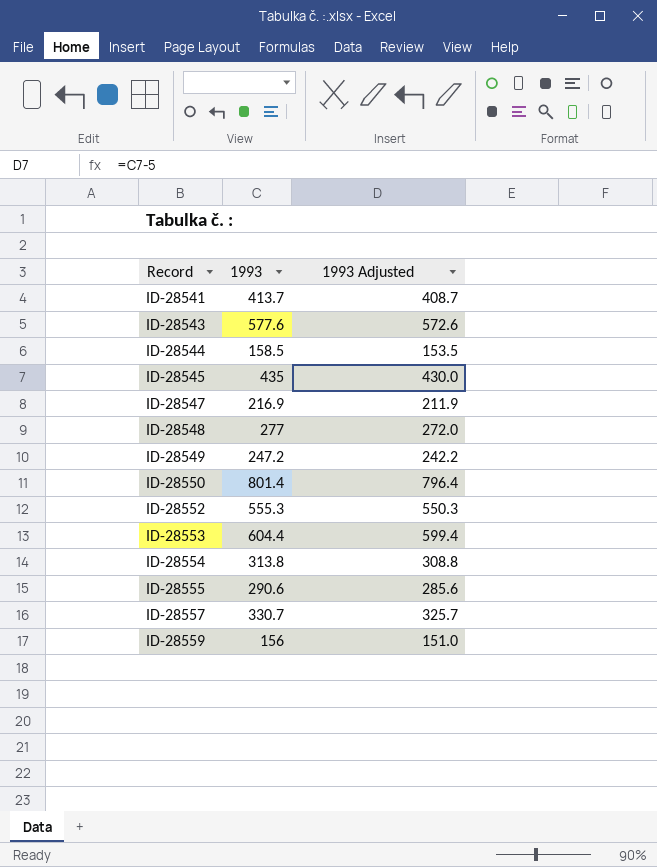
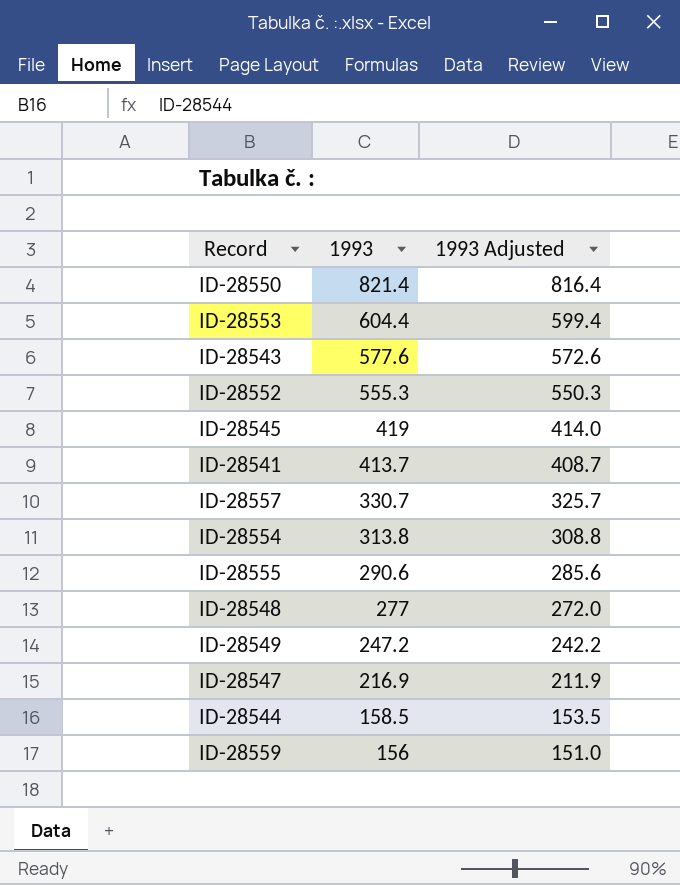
row order: Record ascending -> 1993 descending
ID-28550 | 1993: 801.4 -> 821.4
ID-28550 | 1993 Adjusted: 796.4 -> 816.4
ID-28545 | 1993: 435 -> 419
ID-28545 | 1993 Adjusted: 430.0 -> 414.0

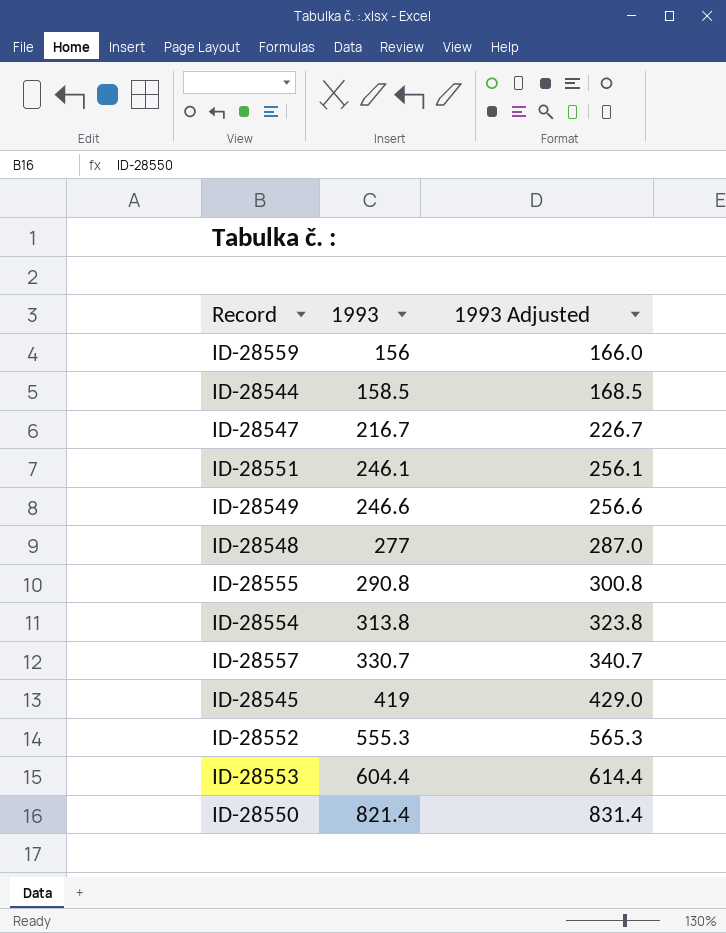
row order: 1993 descending -> 1993 ascending
column 1993 Adjusted | formula: [1993] - 5 -> [1993] + 10
row ID-28543: 577.6 | 572.6 -> none
row ID-28541: 413.7 | 408.7 -> none
ID-28547 | 1993: 216.9 -> 216.7
row ID-28551: none -> 246.1 | 256.1
ID-28549 | 1993: 247.2 -> 246.6
ID-28555 | 1993: 290.6 -> 290.8

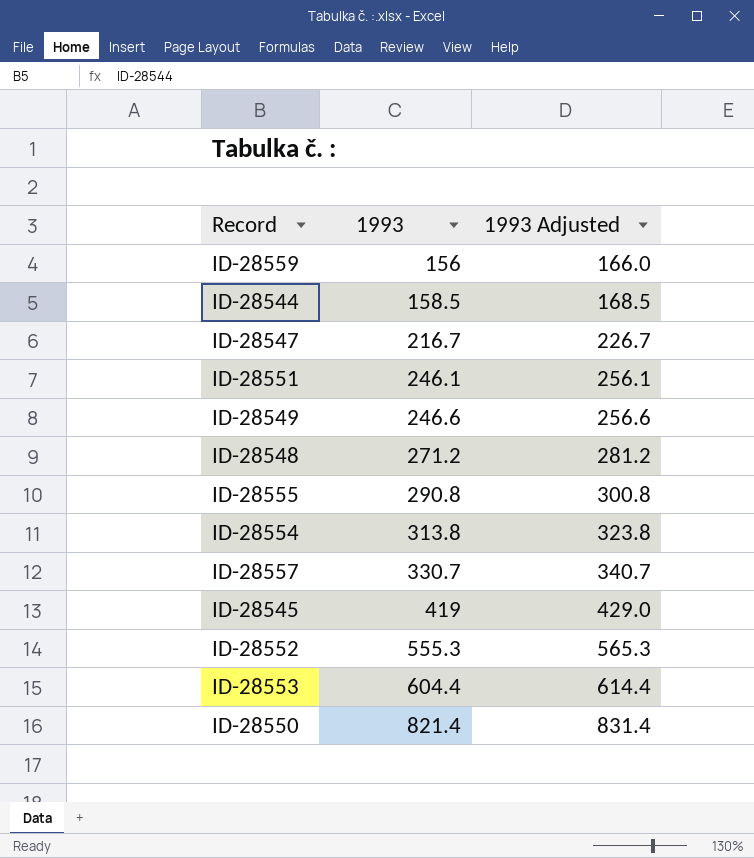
ID-28548 | 1993: 277 -> 271.2
ID-28548 | 1993 Adjusted: 287.0 -> 281.2

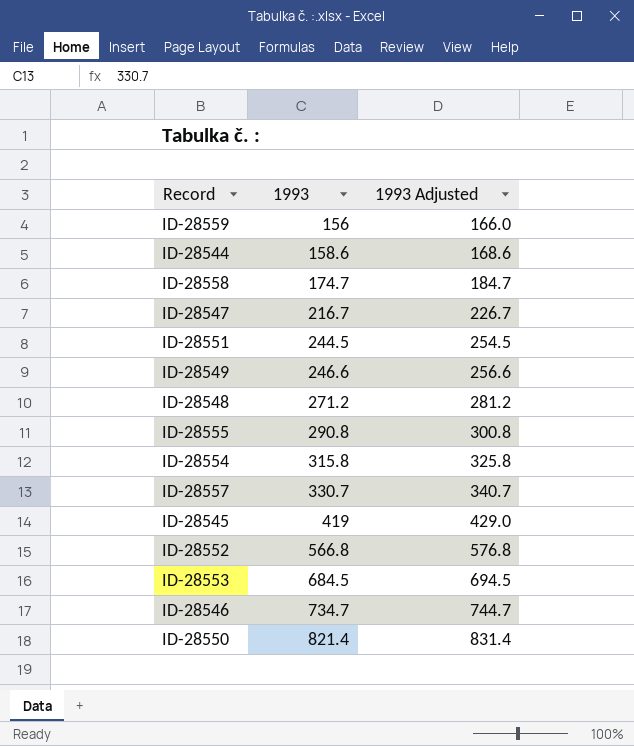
ID-28544 | 1993: 158.5 -> 158.6
ID-28544 | 1993 Adjusted: 168.5 -> 168.6
row ID-28558: none -> 174.7 | 184.7
ID-28551 | 1993: 246.1 -> 244.5
ID-28551 | 1993 Adjusted: 256.1 -> 254.5
ID-28554 | 1993: 313.8 -> 315.8
ID-28554 | 1993 Adjusted: 323.8 -> 325.8
ID-28552 | 1993: 555.3 -> 566.8
ID-28552 | 1993 Adjusted: 565.3 -> 576.8
ID-28553 | 1993: 604.4 -> 684.5
ID-28553 | 1993 Adjusted: 614.4 -> 694.5
row ID-28546: none -> 734.7 | 744.7

